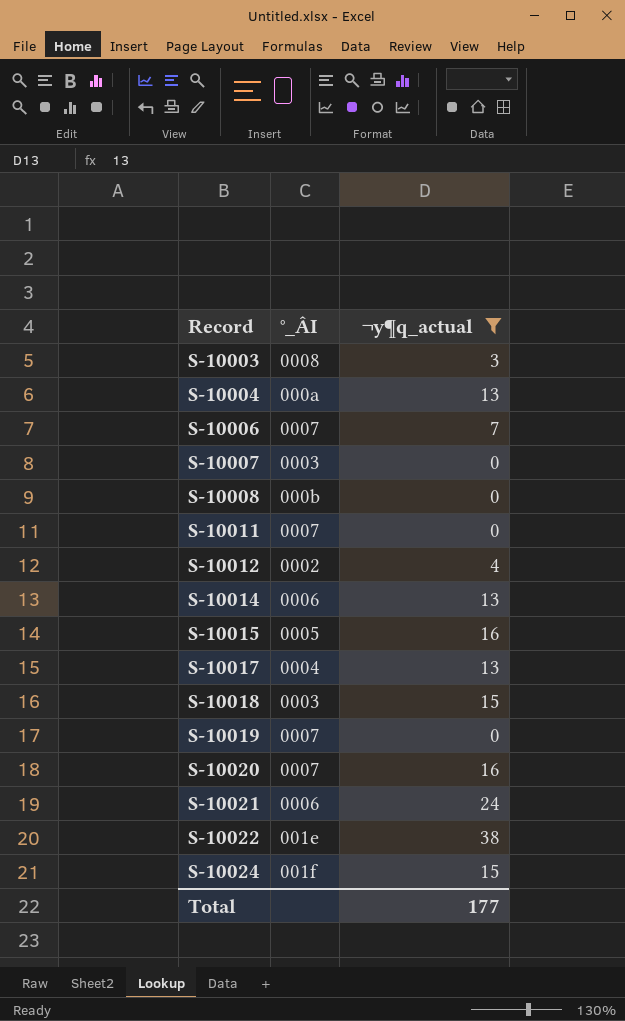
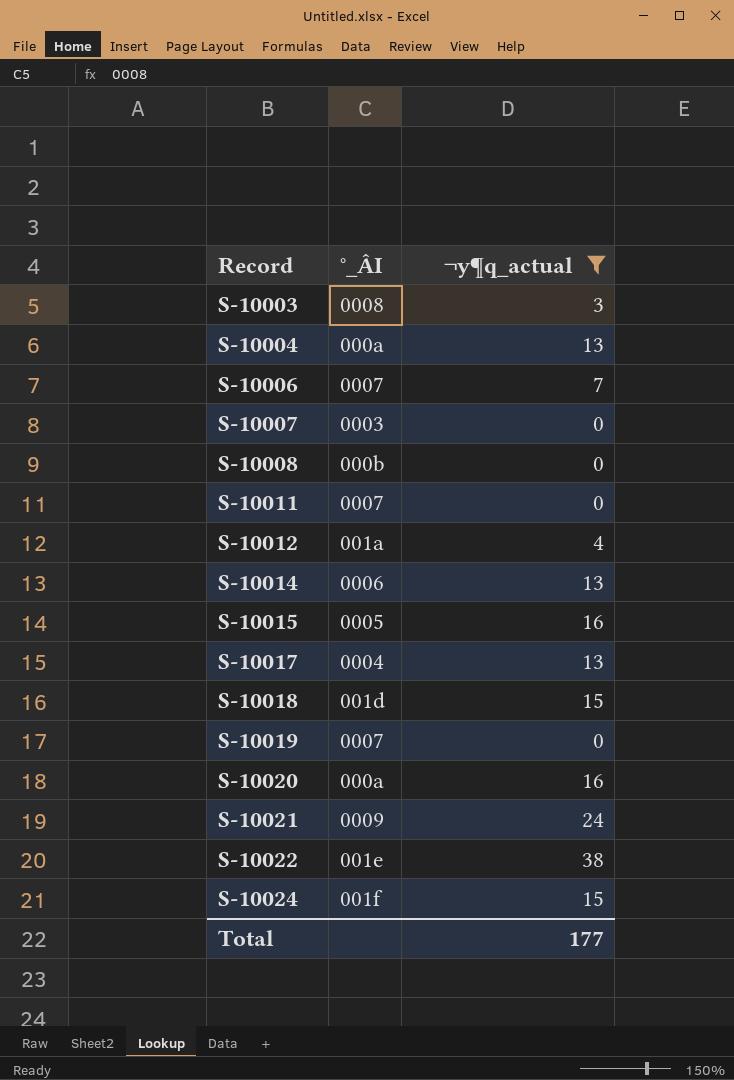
S-10012 | °_ÂI: 0002 -> 001a
S-10018 | °_ÂI: 0003 -> 001d
S-10020 | °_ÂI: 0007 -> 000a
S-10021 | °_ÂI: 0006 -> 0009

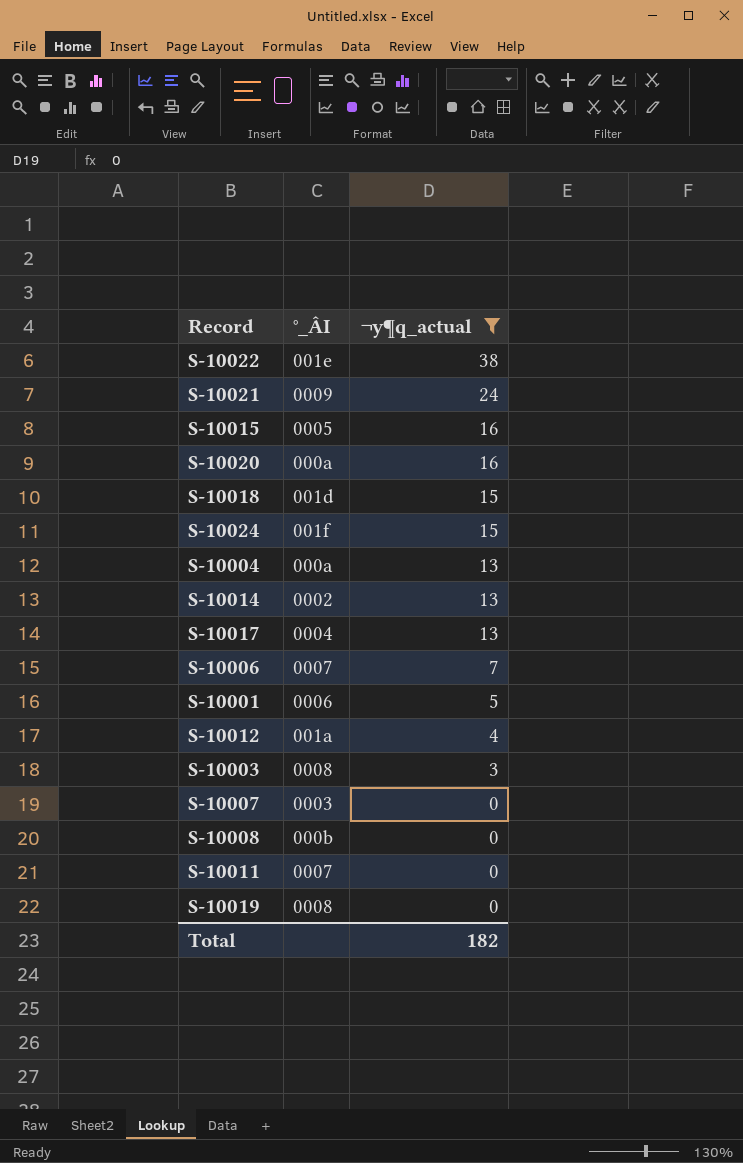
row order: Record ascending -> ¬y¶q_actual descending
S-10014 | °_ÂI: 0006 -> 0002
row S-10001: none -> 0006 | 5
S-10019 | °_ÂI: 0007 -> 0008
Total | ¬y¶q_actual: 177 -> 182

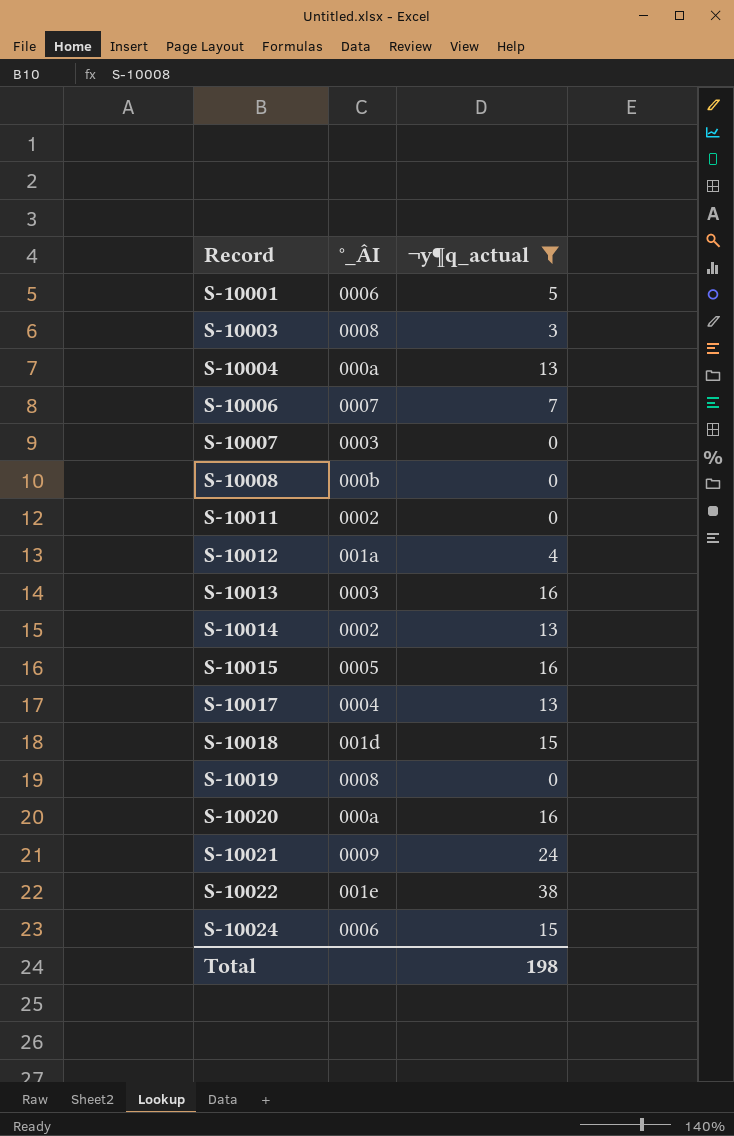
row order: ¬y¶q_actual descending -> Record ascending
S-10011 | °_ÂI: 0007 -> 0002
row S-10013: none -> 0003 | 16
S-10024 | °_ÂI: 001f -> 0006
Total | ¬y¶q_actual: 182 -> 198

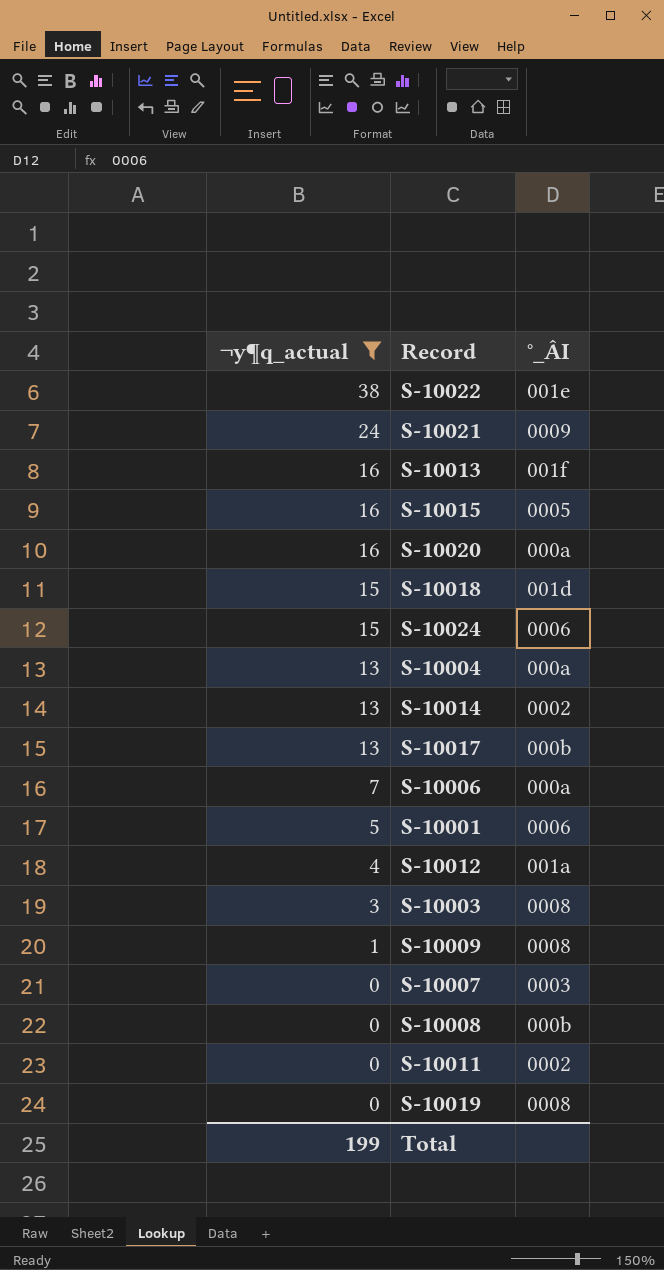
row order: Record ascending -> ¬y¶q_actual descending
column ¬y¶q_actual | position: 3 -> 1
S-10013 | °_ÂI: 0003 -> 001f
S-10017 | °_ÂI: 0004 -> 000b
S-10006 | °_ÂI: 0007 -> 000a
row S-10009: none -> 1 | 0008
Total | ¬y¶q_actual: 198 -> 199

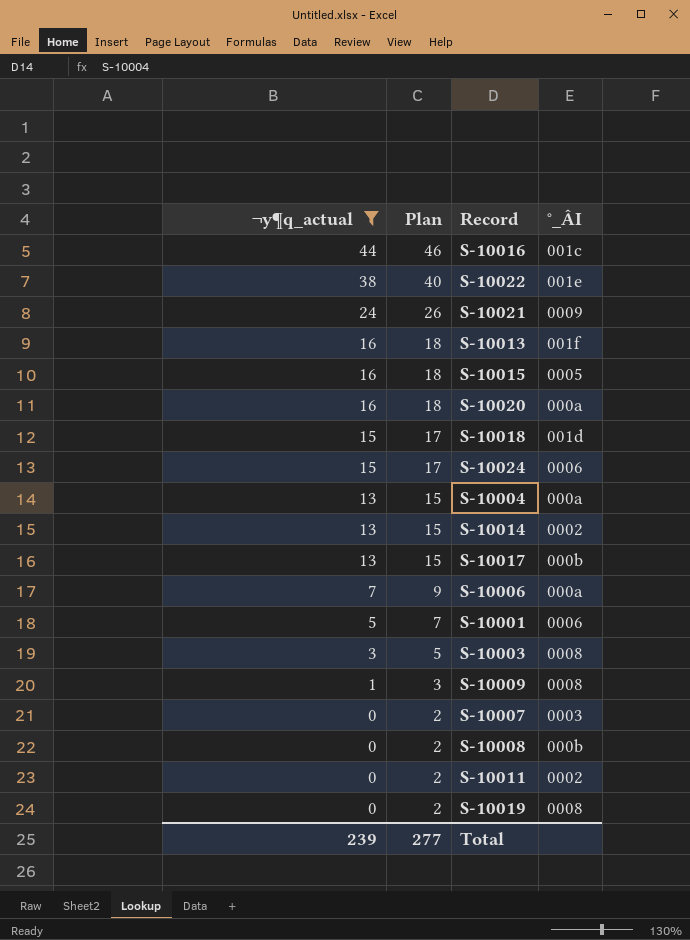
column Plan | formula: none -> [¬y¶q_actual] + 2
row S-10012: 4 | 001a -> none
row S-10016: none -> 44 | 46 | 001c
Total | ¬y¶q_actual: 199 -> 239

